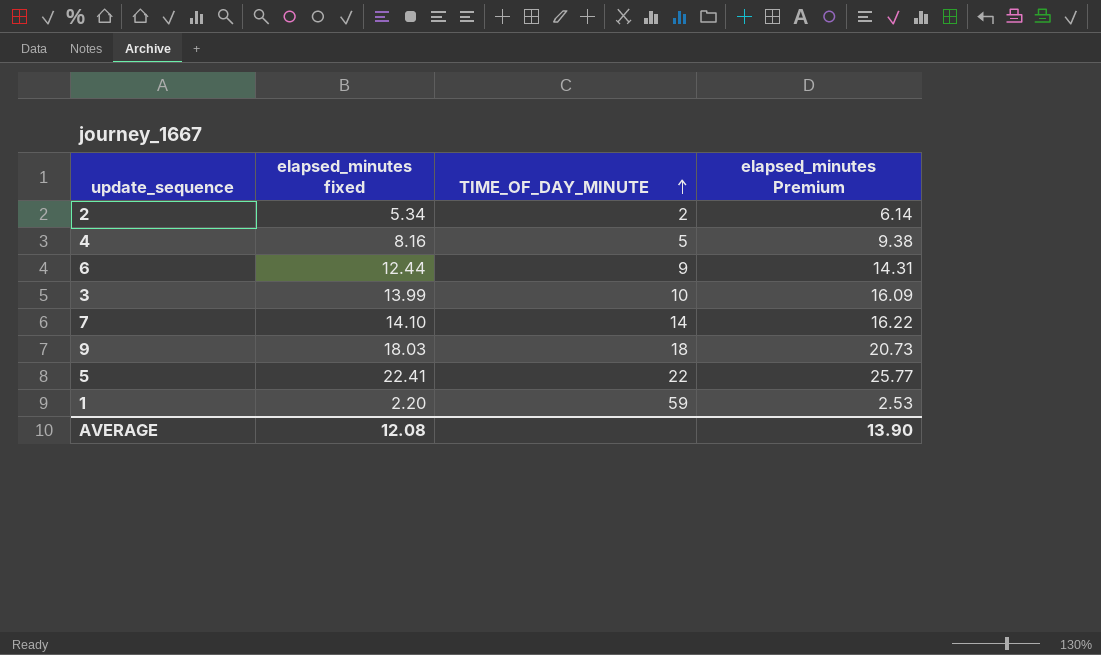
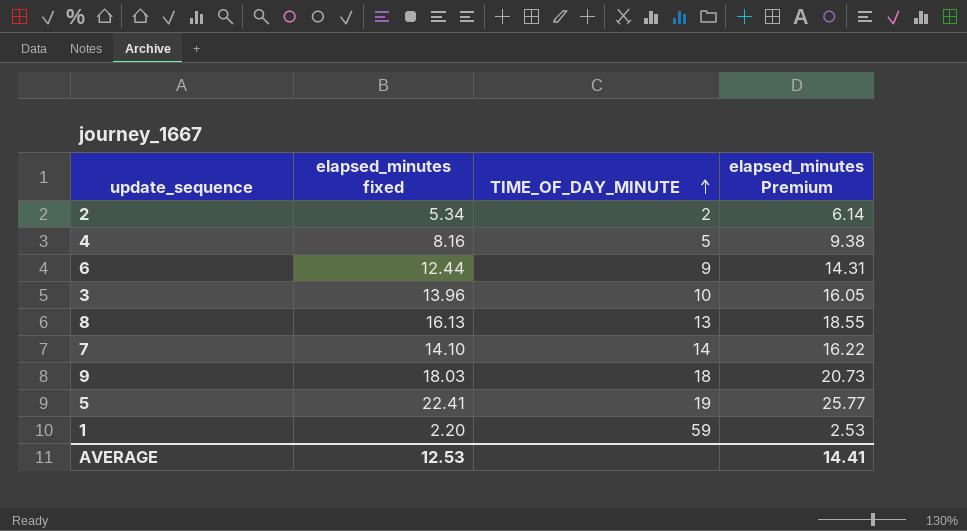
3 | elapsed_minutes fixed: 13.99 -> 13.96
3 | elapsed_minutes Premium: 16.09 -> 16.05
row 8: none -> 16.13 | 13 | 18.55
5 | TIME_OF_DAY_MINUTE: 22 -> 19
AVERAGE | elapsed_minutes fixed: 12.08 -> 12.53
AVERAGE | elapsed_minutes Premium: 13.90 -> 14.41

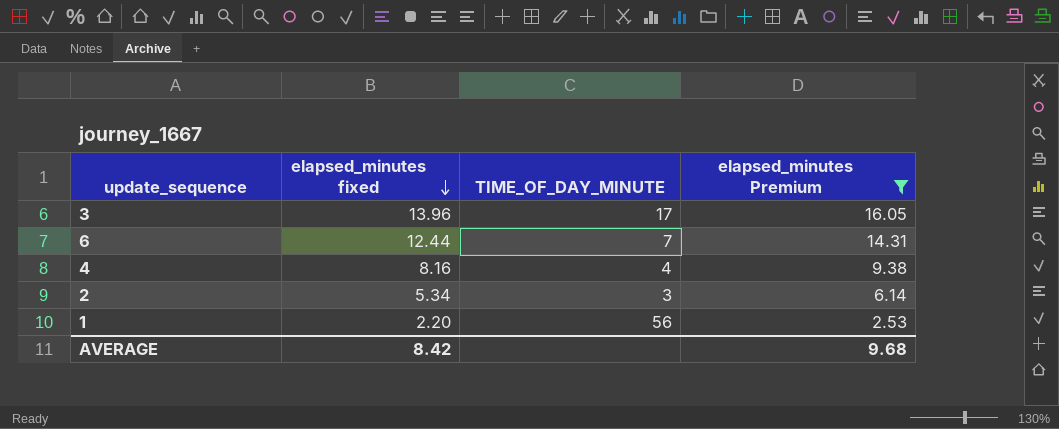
filter: none -> elapsed_minutes Premium <= 16.05
row order: TIME_OF_DAY_MINUTE ascending -> elapsed_minutes fixed descending
3 | TIME_OF_DAY_MINUTE: 10 -> 17
6 | TIME_OF_DAY_MINUTE: 9 -> 7
4 | TIME_OF_DAY_MINUTE: 5 -> 4
2 | TIME_OF_DAY_MINUTE: 2 -> 3
1 | TIME_OF_DAY_MINUTE: 59 -> 56
AVERAGE | elapsed_minutes fixed: 12.53 -> 8.42
AVERAGE | elapsed_minutes Premium: 14.41 -> 9.68

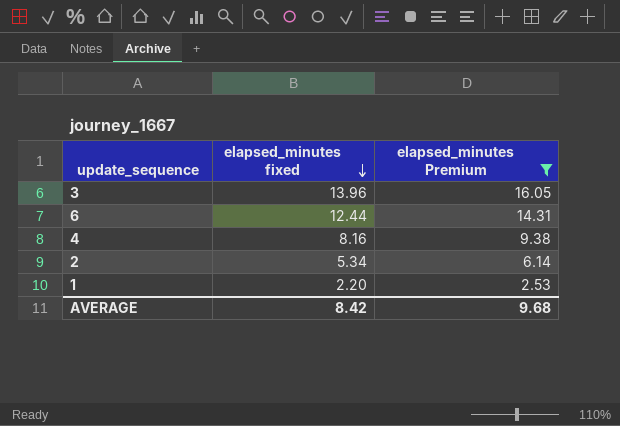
column TIME_OF_DAY_MINUTE | position: 3 -> none

